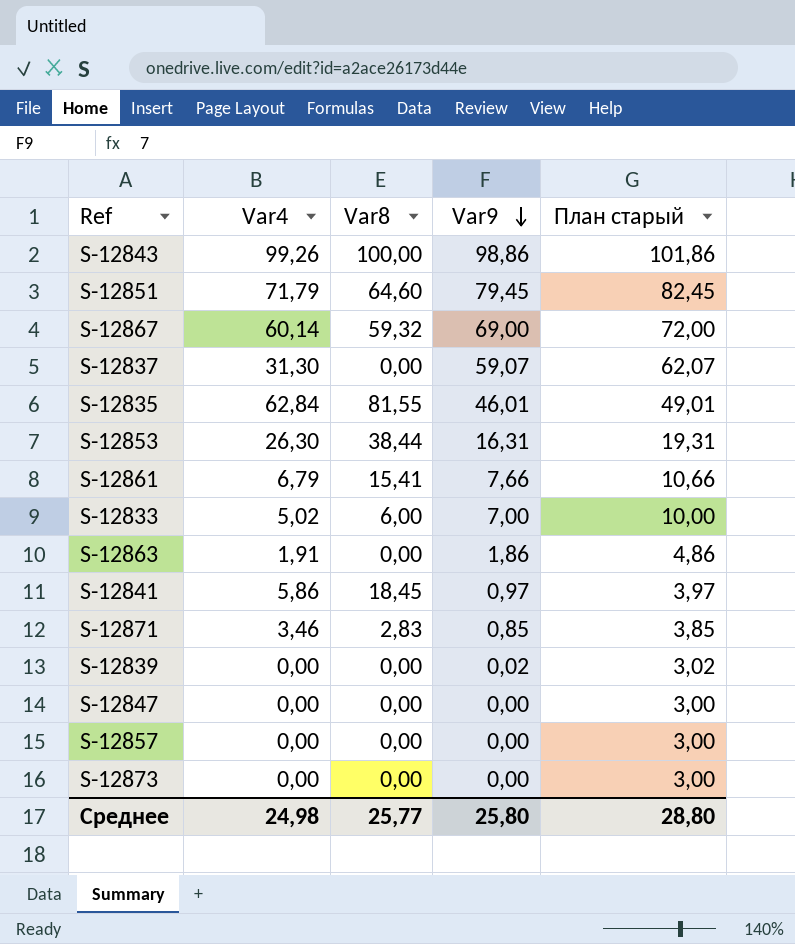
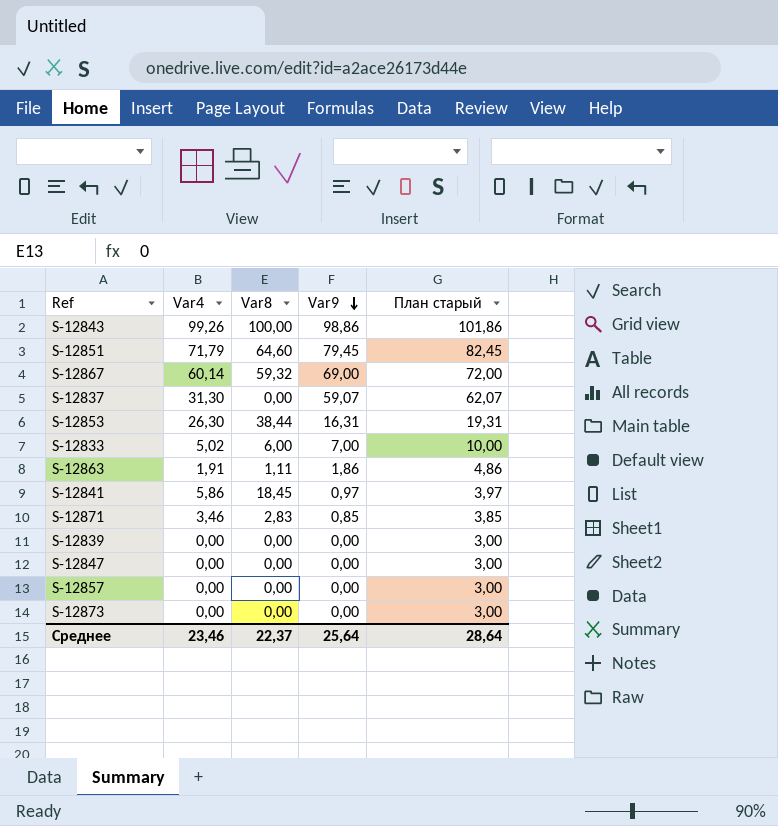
row S-12835: 62,84 | 81,55 | 46,01 | 49,01 -> none
row S-12861: 6,79 | 15,41 | 7,66 | 10,66 -> none
S-12863 | Var8: 0,00 -> 1,11
S-12839 | Var9: 0,02 -> 0,00
S-12839 | План старый: 3,02 -> 3,00
Среднее | Var4: 24,98 -> 23,46
Среднее | Var8: 25,77 -> 22,37
Среднее | Var9: 25,80 -> 25,64
Среднее | План старый: 28,80 -> 28,64

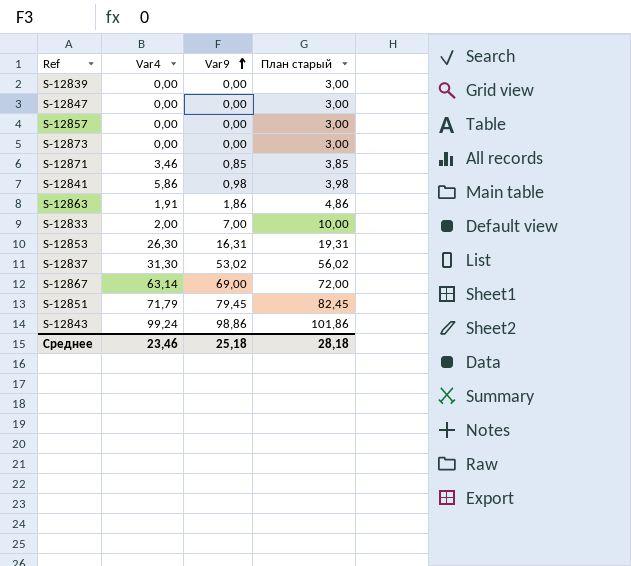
row order: Var9 descending -> Var9 ascending
column Var8 | position: 3 -> none
S-12841 | Var9: 0,97 -> 0,98
S-12841 | План старый: 3,97 -> 3,98
S-12833 | Var4: 5,02 -> 2,00
S-12837 | Var9: 59,07 -> 53,02
S-12837 | План старый: 62,07 -> 56,02
S-12867 | Var4: 60,14 -> 63,14
S-12843 | Var4: 99,26 -> 99,24
Среднее | Var9: 25,64 -> 25,18
Среднее | План старый: 28,64 -> 28,18

